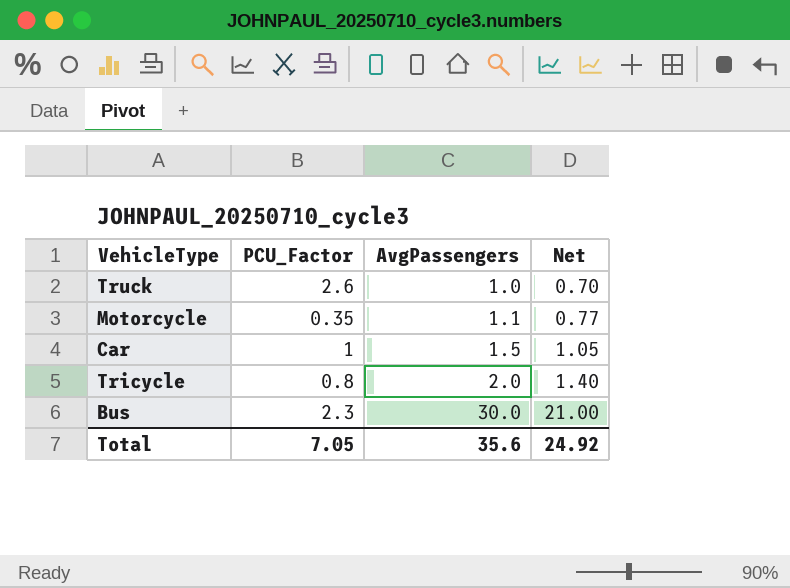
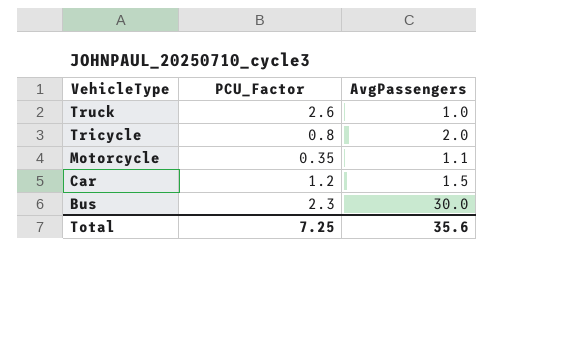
row order: AvgPassengers ascending -> VehicleType descending
column Net | formula: [AvgPassengers] * 0.7 -> none
Car | PCU_Factor: 1 -> 1.2
Total | PCU_Factor: 7.05 -> 7.25

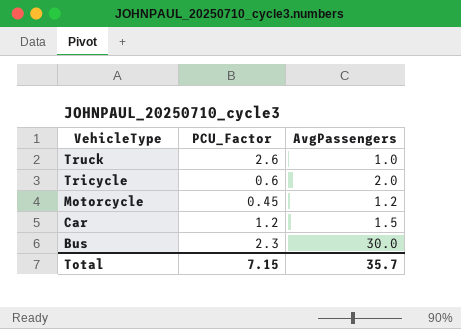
Tricycle | PCU_Factor: 0.8 -> 0.6
Motorcycle | PCU_Factor: 0.35 -> 0.45
Motorcycle | AvgPassengers: 1.1 -> 1.2
Total | PCU_Factor: 7.25 -> 7.15
Total | AvgPassengers: 35.6 -> 35.7

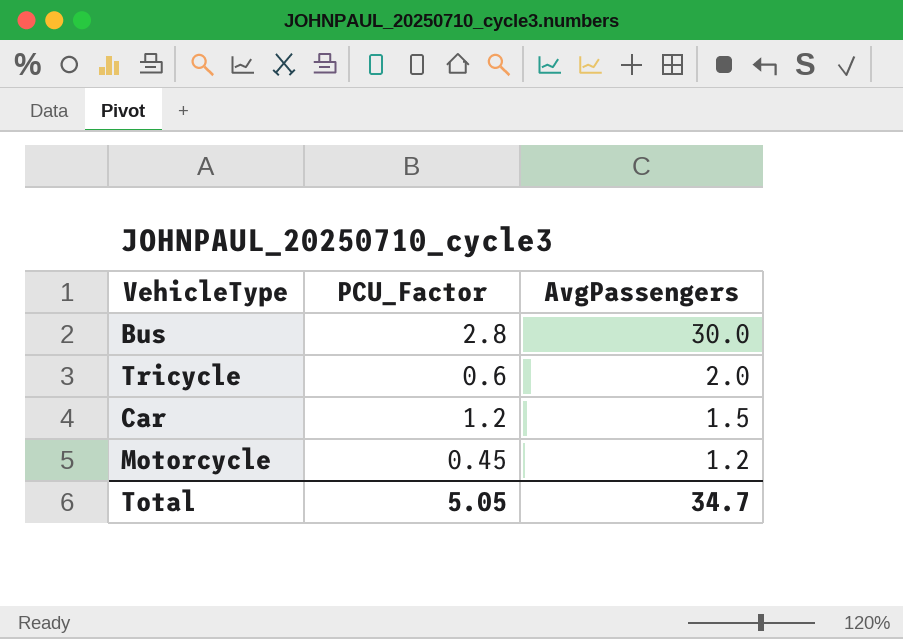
row order: VehicleType descending -> AvgPassengers descending
row Truck: 2.6 | 1.0 -> none
Bus | PCU_Factor: 2.3 -> 2.8
Total | PCU_Factor: 7.15 -> 5.05
Total | AvgPassengers: 35.7 -> 34.7

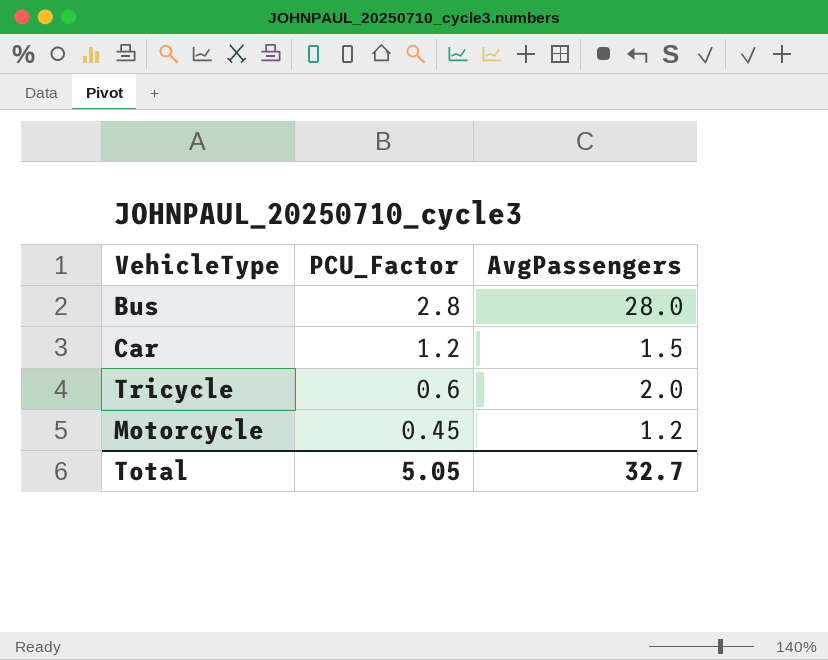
row order: AvgPassengers descending -> PCU_Factor descending
Bus | AvgPassengers: 30.0 -> 28.0
Total | AvgPassengers: 34.7 -> 32.7

